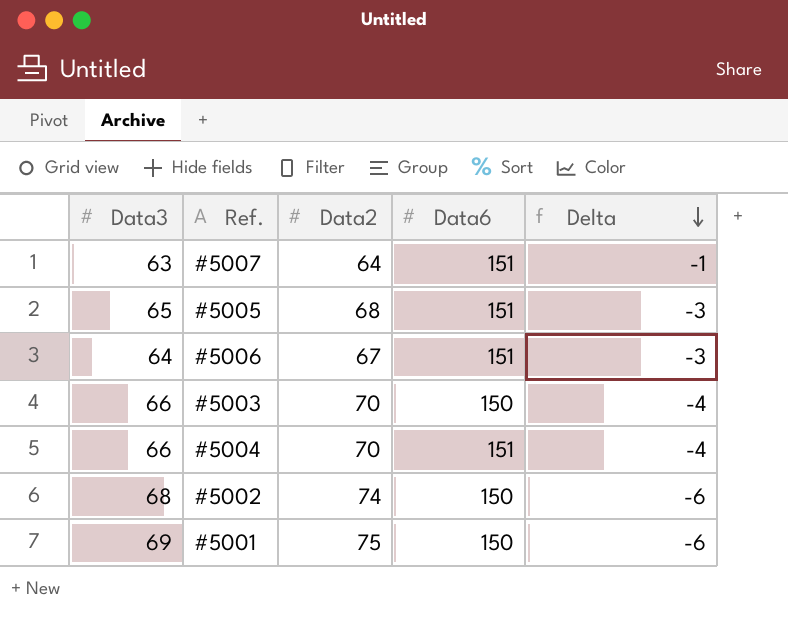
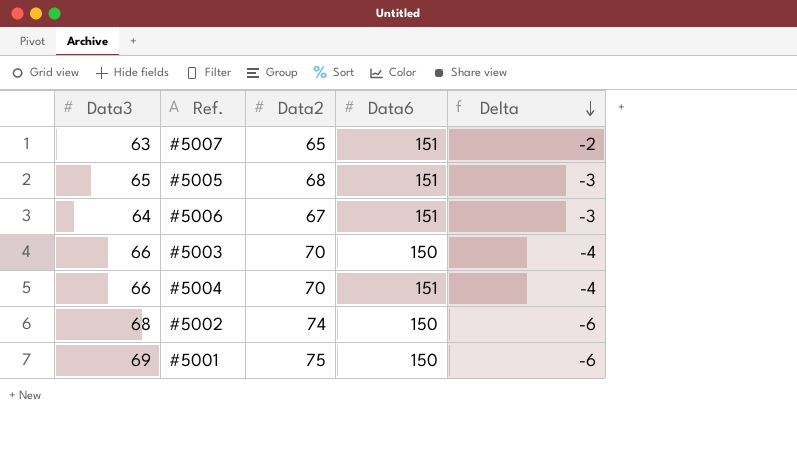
#5007 | Data2: 64 -> 65
#5007 | Delta: -1 -> -2

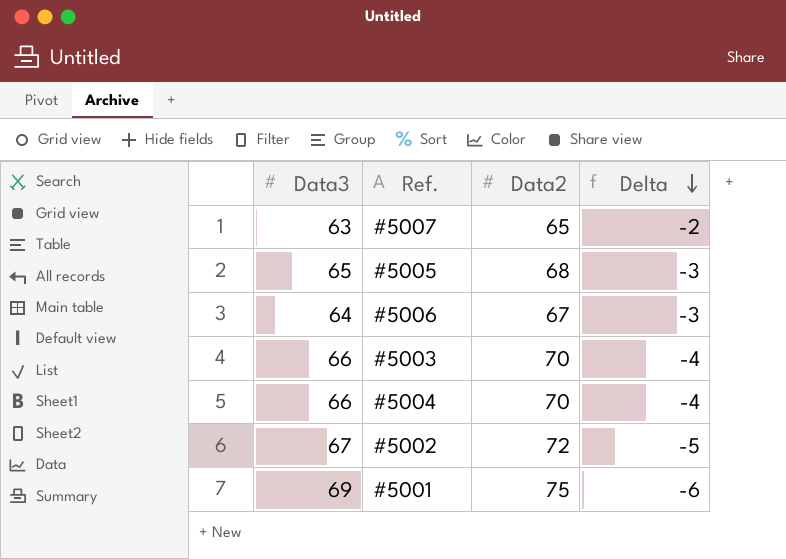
column Data6 | position: 4 -> none
#5002 | Data3: 68 -> 67
#5002 | Data2: 74 -> 72
#5002 | Delta: -6 -> -5

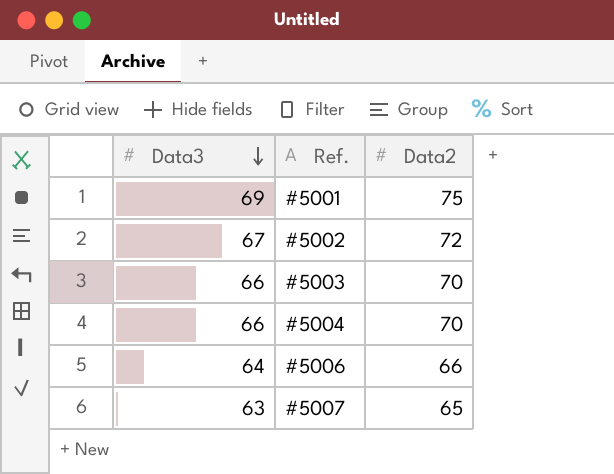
row order: Delta descending -> Data3 descending
column Delta | formula: [Data3] - [Data2] -> none
row #5005: 65 | 68 | -3 -> none
#5006 | Data2: 67 -> 66

